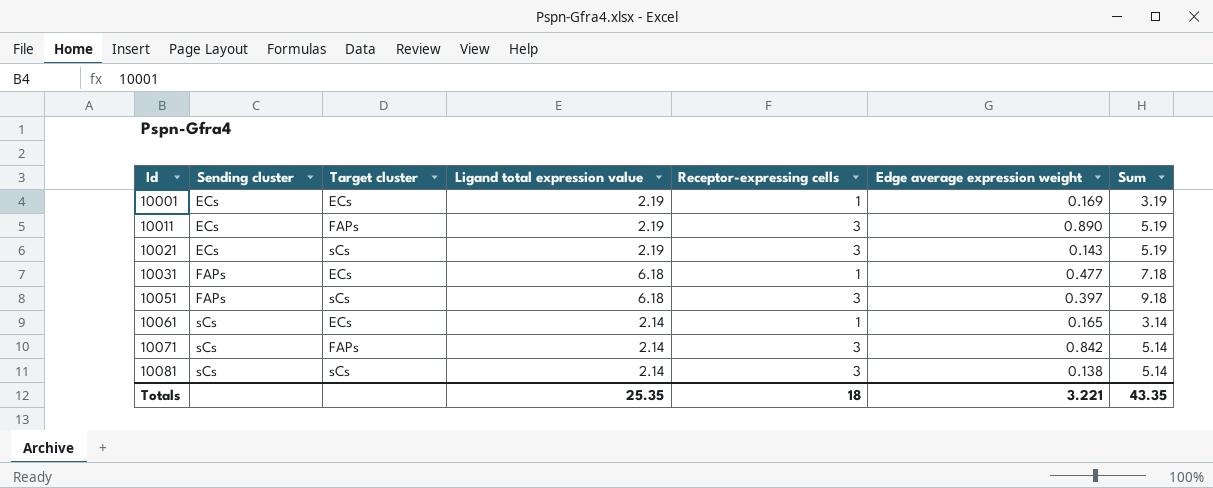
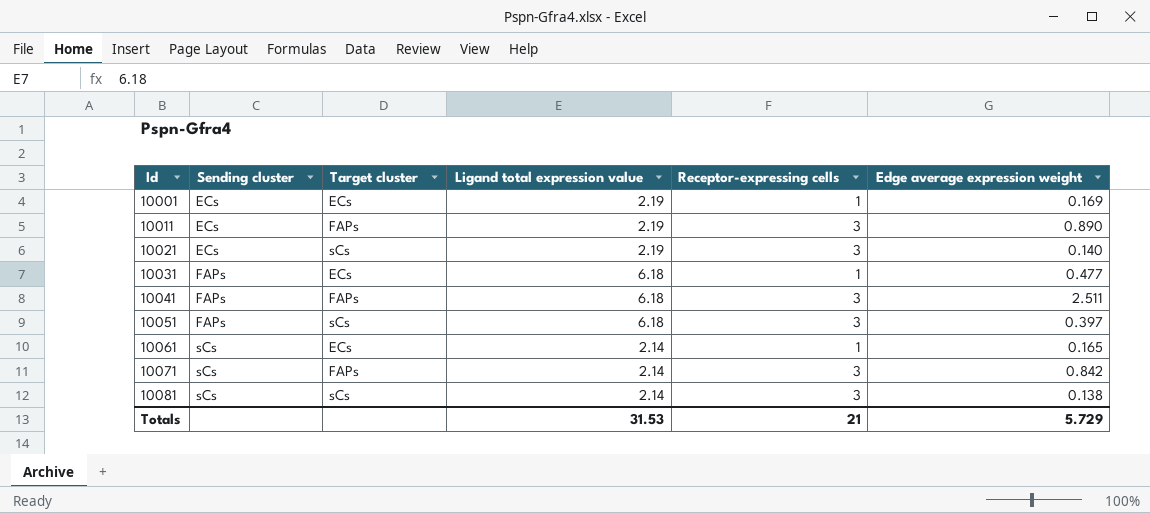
column Sum | formula: [Ligand total expression value] + [Receptor-expressing cells] -> none
10021 | Edge average expression weight: 0.143 -> 0.140
row 10041: none -> FAPs | FAPs | 6.18 | 3 | 2.511
Totals | Ligand total expression value: 25.35 -> 31.53
Totals | Receptor-expressing cells: 18 -> 21
Totals | Edge average expression weight: 3.221 -> 5.729

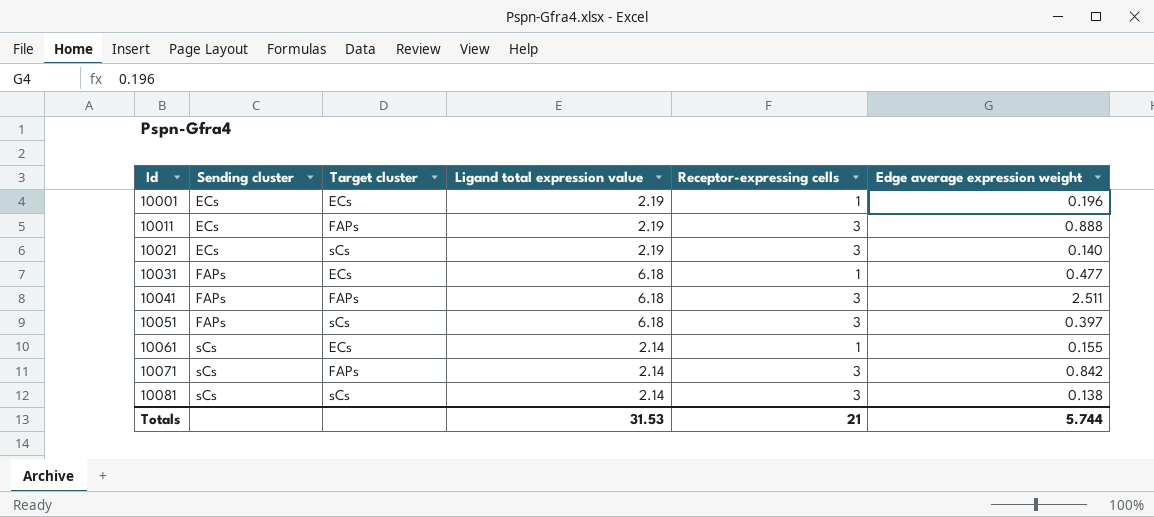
10001 | Edge average expression weight: 0.169 -> 0.196
10011 | Edge average expression weight: 0.890 -> 0.888
10061 | Edge average expression weight: 0.165 -> 0.155
Totals | Edge average expression weight: 5.729 -> 5.744

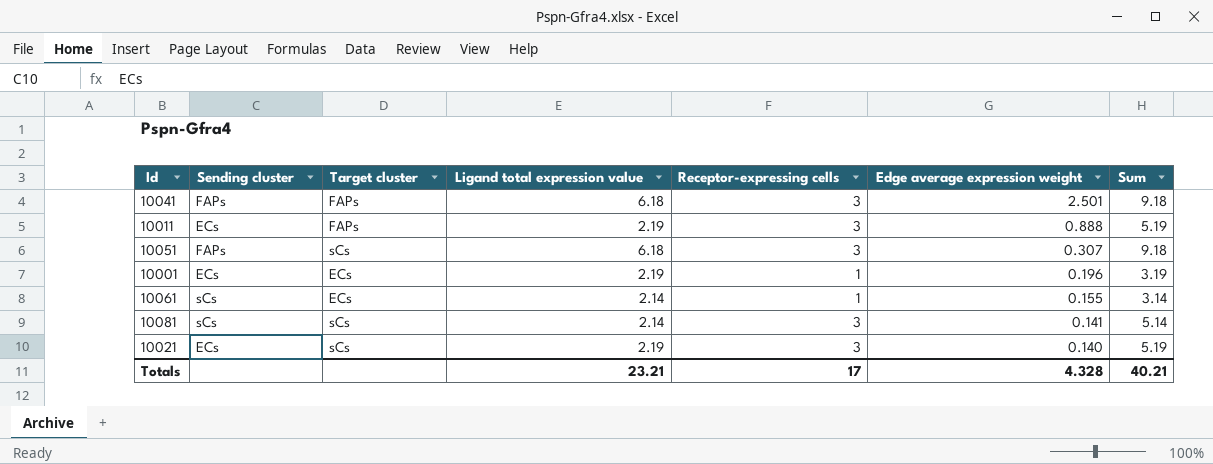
row order: Id ascending -> Edge average expression weight descending
column Sum | formula: none -> [Ligand total expression value] + [Receptor-expressing cells]
row 10031: FAPs | ECs | 6.18 | 1 | 0.477 -> none
row 10071: sCs | FAPs | 2.14 | 3 | 0.842 -> none
10041 | Edge average expression weight: 2.511 -> 2.501
10051 | Edge average expression weight: 0.397 -> 0.307
10081 | Edge average expression weight: 0.138 -> 0.141
Totals | Ligand total expression value: 31.53 -> 23.21
Totals | Receptor-expressing cells: 21 -> 17
Totals | Edge average expression weight: 5.744 -> 4.328

